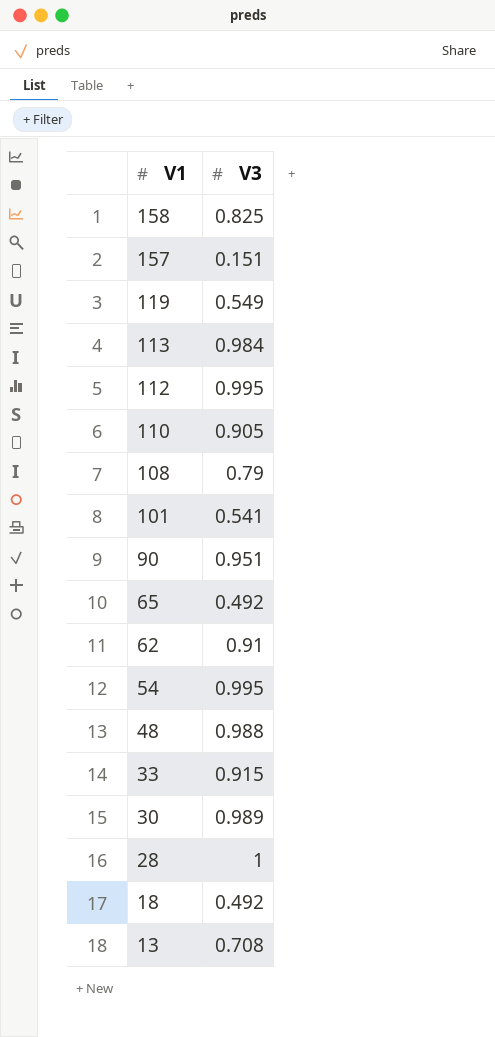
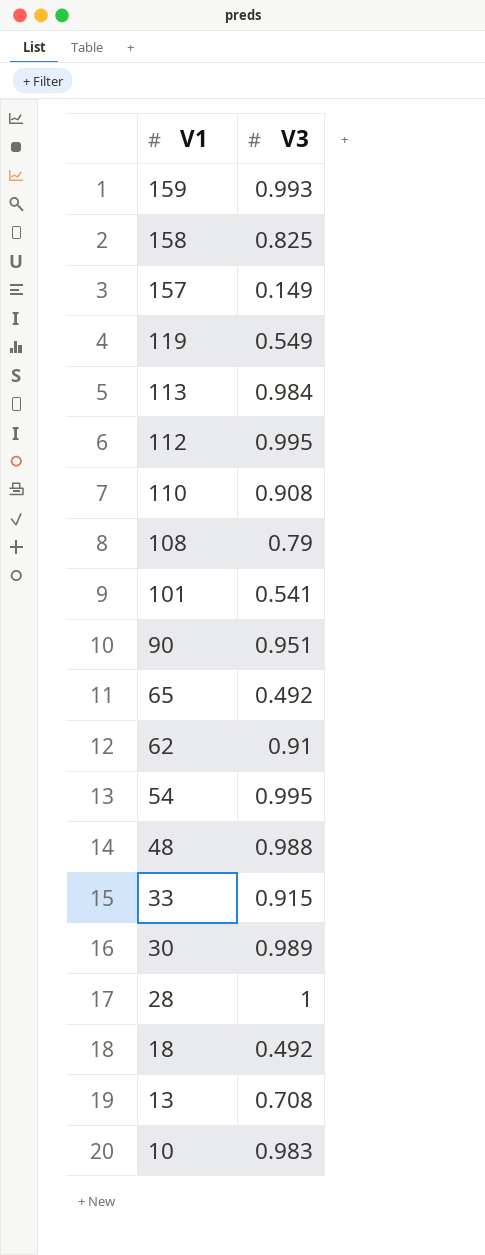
row 159: none -> 0.993
157 | V3: 0.151 -> 0.149
110 | V3: 0.905 -> 0.908
row 10: none -> 0.983

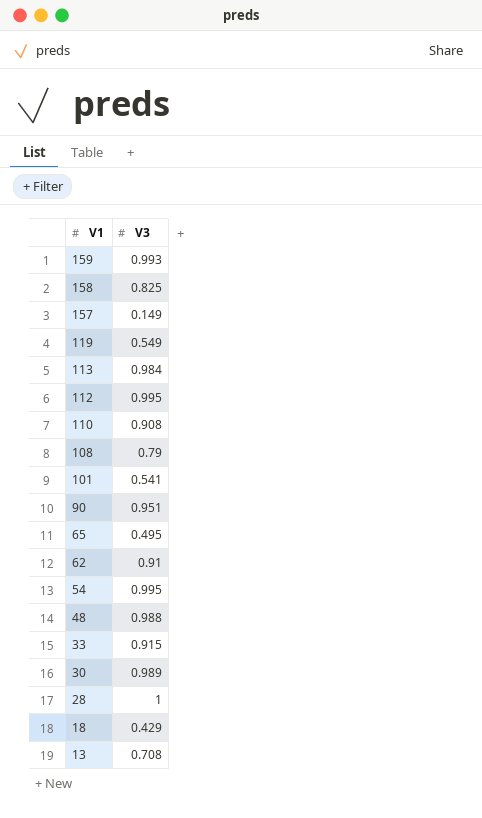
row 10: 0.983 -> none
65 | V3: 0.492 -> 0.495
18 | V3: 0.492 -> 0.429

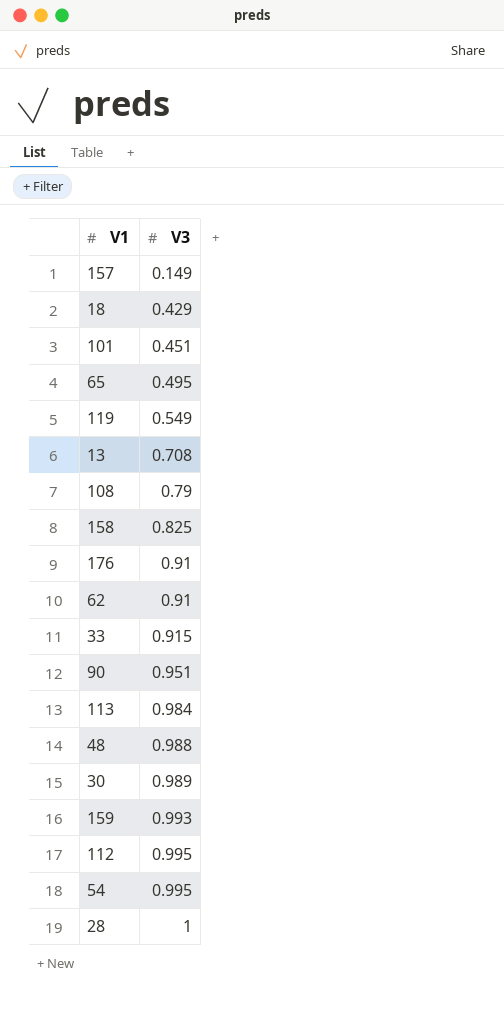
row order: V1 descending -> V3 ascending
row 110: 0.908 -> none
101 | V3: 0.541 -> 0.451
row 176: none -> 0.91

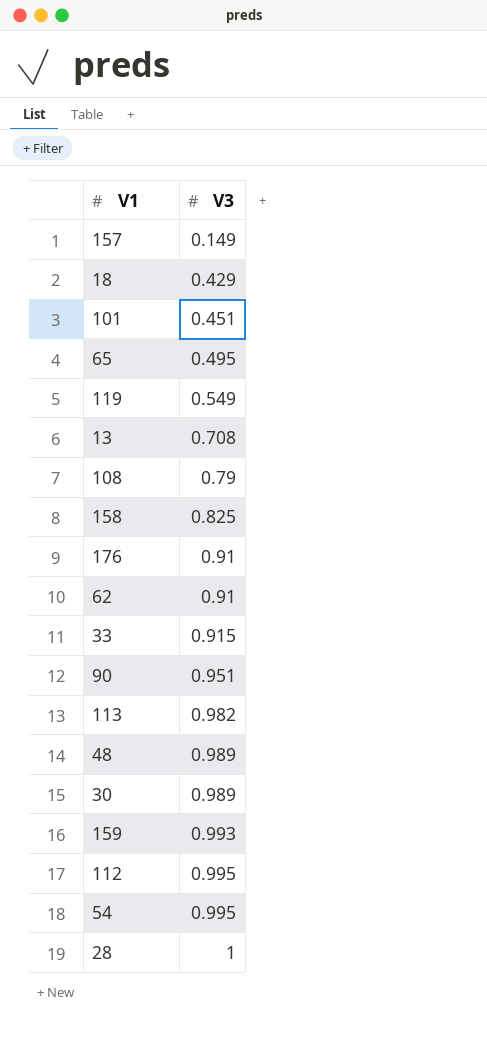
113 | V3: 0.984 -> 0.982
48 | V3: 0.988 -> 0.989

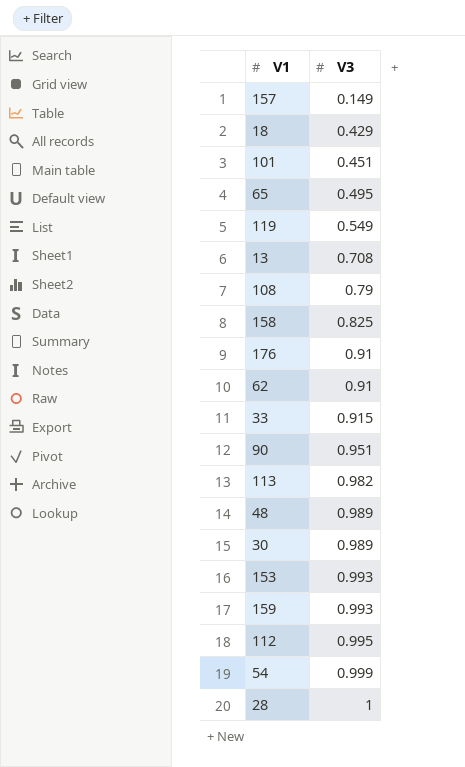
row 153: none -> 0.993
54 | V3: 0.995 -> 0.999

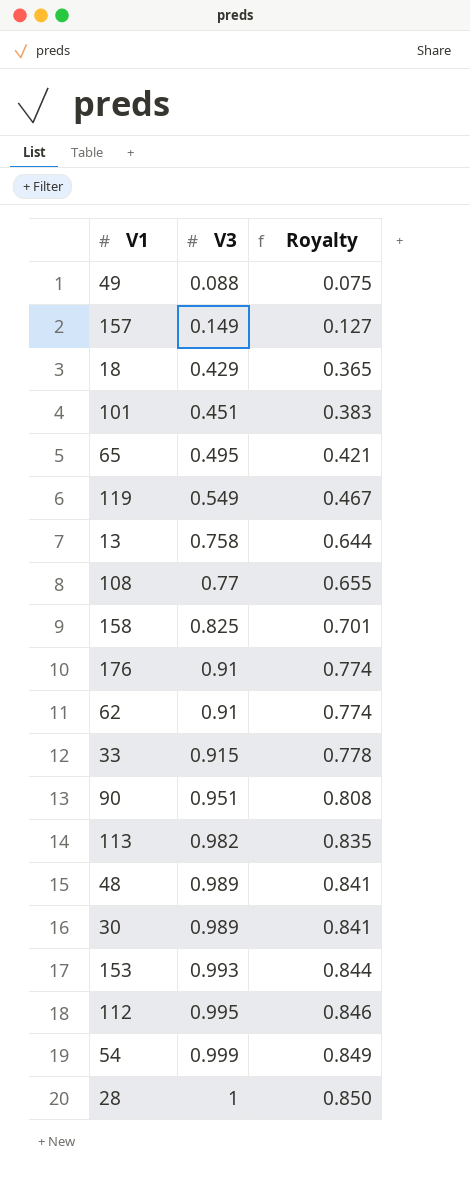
column Royalty | formula: none -> [V3] * 0.85
row 159: 0.993 -> none
row 49: none -> 0.088 | 0.075
13 | V3: 0.708 -> 0.758
108 | V3: 0.79 -> 0.77

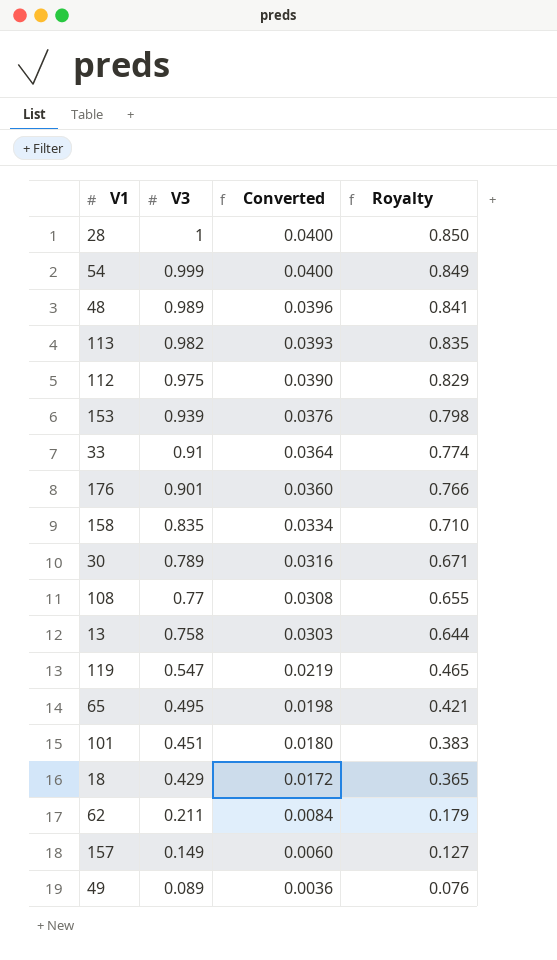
row order: V3 ascending -> V3 descending
column Converted | formula: none -> [V3] * 0.04
row 90: 0.951 | 0.808 -> none
112 | V3: 0.995 -> 0.975
112 | Royalty: 0.846 -> 0.829
153 | V3: 0.993 -> 0.939
153 | Royalty: 0.844 -> 0.798
33 | V3: 0.915 -> 0.91
33 | Royalty: 0.778 -> 0.774
176 | V3: 0.91 -> 0.901
176 | Royalty: 0.774 -> 0.766
158 | V3: 0.825 -> 0.835
158 | Royalty: 0.701 -> 0.710
30 | V3: 0.989 -> 0.789
30 | Royalty: 0.841 -> 0.671
119 | V3: 0.549 -> 0.547
119 | Royalty: 0.467 -> 0.465
62 | V3: 0.91 -> 0.211
62 | Royalty: 0.774 -> 0.179
49 | V3: 0.088 -> 0.089
49 | Royalty: 0.075 -> 0.076

